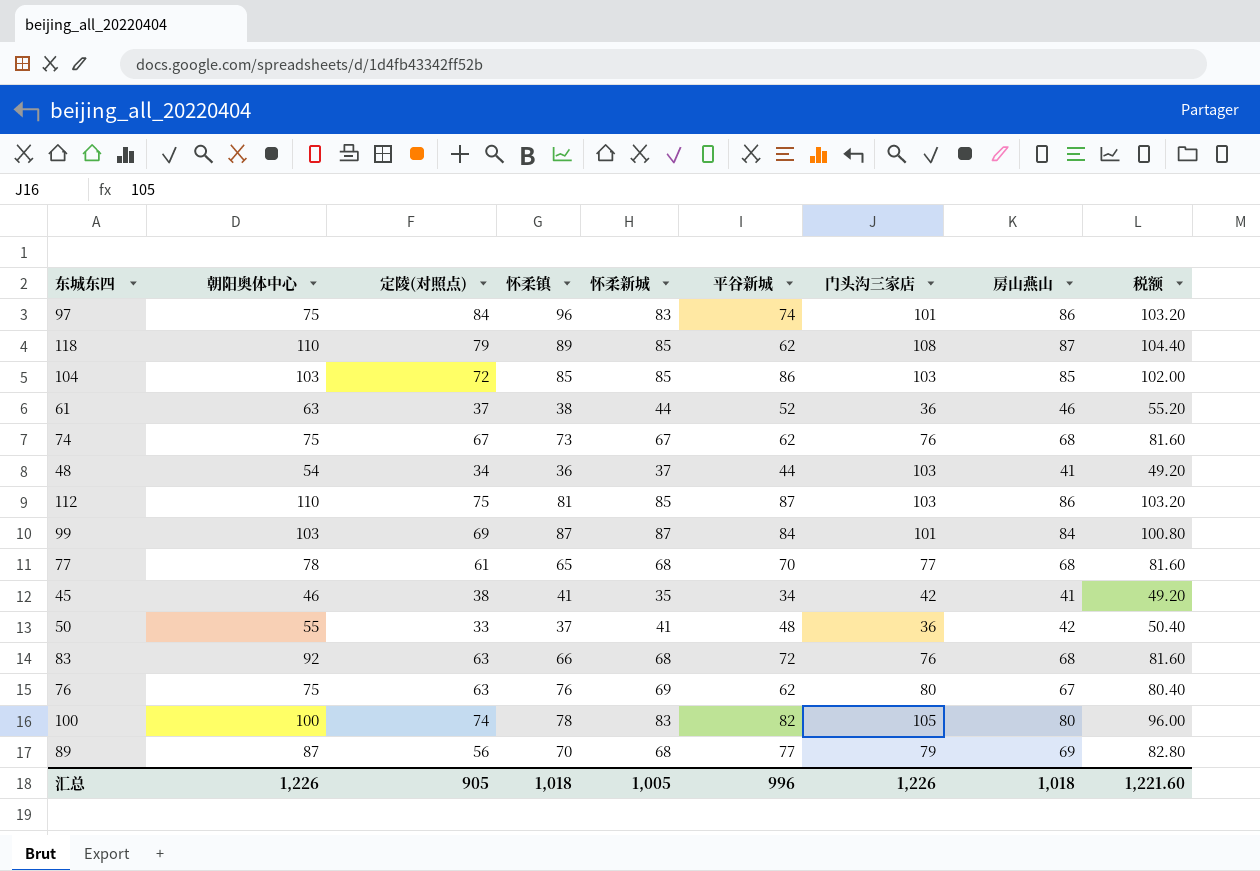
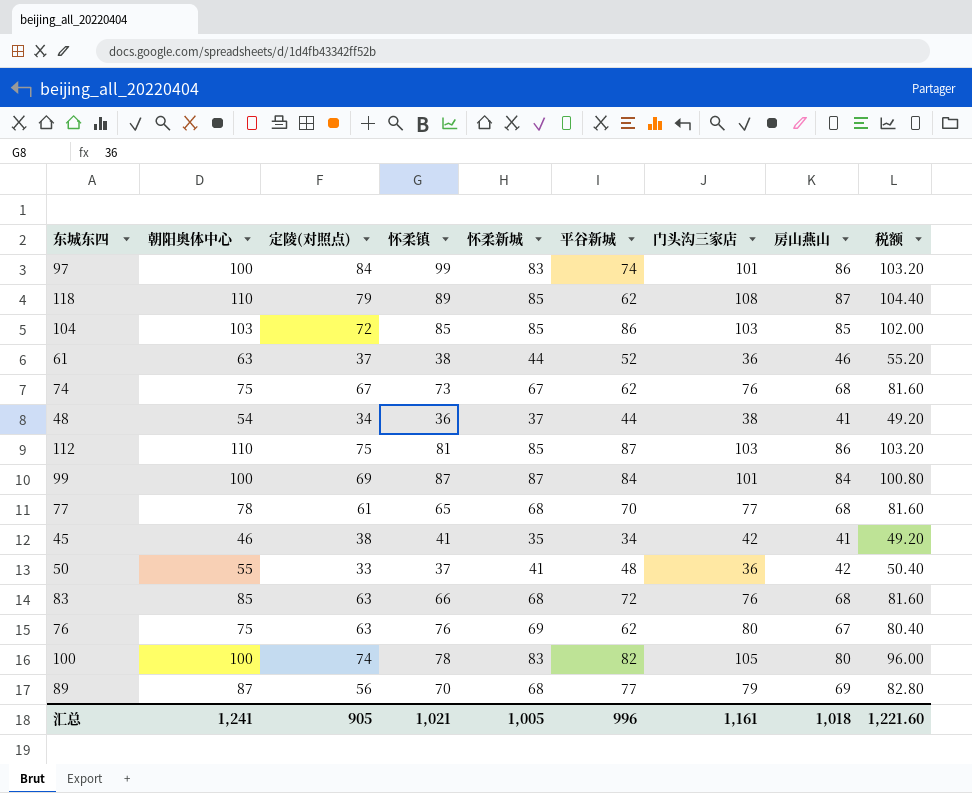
97 | 朝阳奥体中心: 75 -> 100
97 | 怀柔镇: 96 -> 99
48 | 门头沟三家店: 103 -> 38
99 | 朝阳奥体中心: 103 -> 100
83 | 朝阳奥体中心: 92 -> 85
汇总 | 朝阳奥体中心: 1,226 -> 1,241
汇总 | 怀柔镇: 1,018 -> 1,021
汇总 | 门头沟三家店: 1,226 -> 1,161

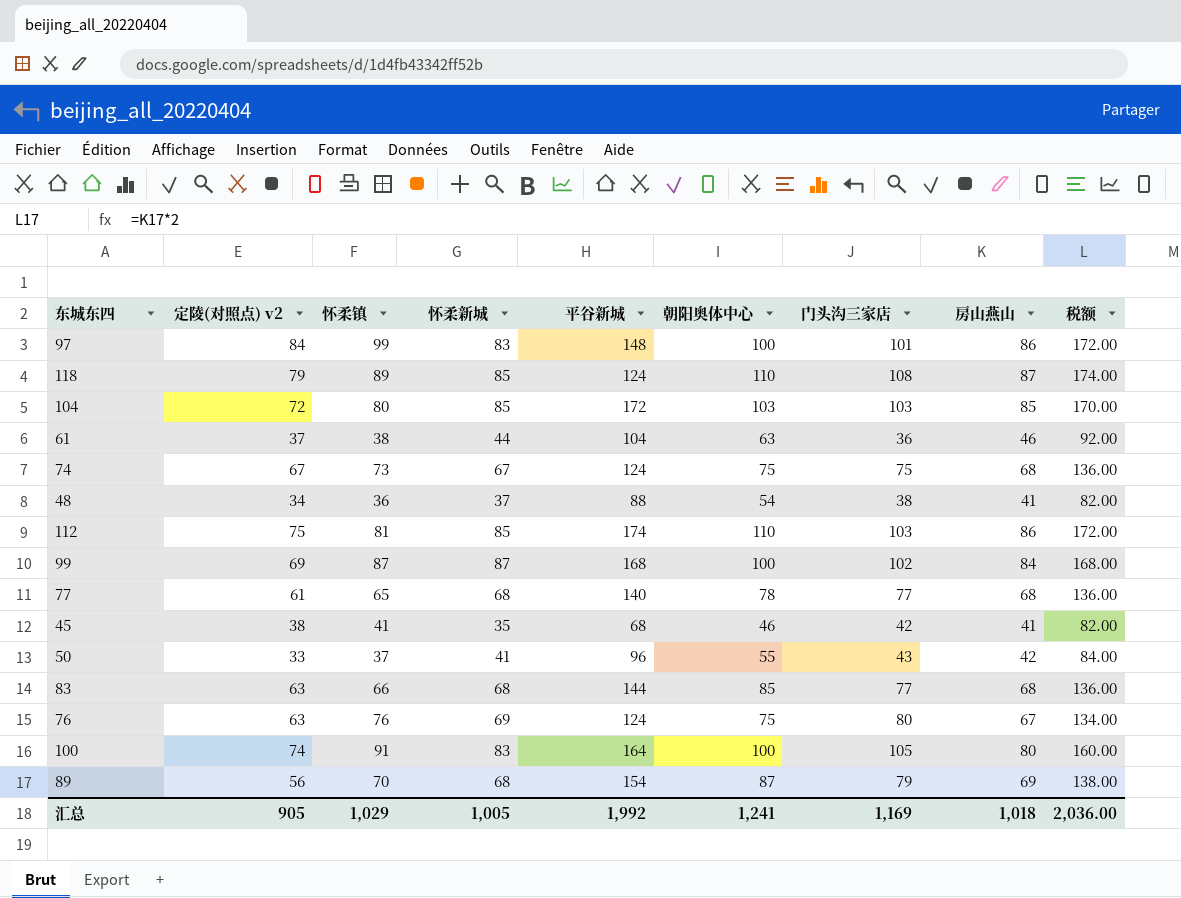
column name: 定陵(对照点) -> 定陵(对照点) v2
column 朝阳奥体中心 | position: 2 -> 6
column 税额 | formula: [房山燕山] * 1.2 -> [房山燕山] * 2
97 | 平谷新城: 74 -> 148
118 | 平谷新城: 62 -> 124
104 | 怀柔镇: 85 -> 80
104 | 平谷新城: 86 -> 172
61 | 平谷新城: 52 -> 104
74 | 平谷新城: 62 -> 124
74 | 门头沟三家店: 76 -> 75
48 | 平谷新城: 44 -> 88
112 | 平谷新城: 87 -> 174
99 | 平谷新城: 84 -> 168
99 | 门头沟三家店: 101 -> 102
77 | 平谷新城: 70 -> 140
45 | 平谷新城: 34 -> 68
50 | 平谷新城: 48 -> 96
50 | 门头沟三家店: 36 -> 43
83 | 平谷新城: 72 -> 144
83 | 门头沟三家店: 76 -> 77
76 | 平谷新城: 62 -> 124
100 | 怀柔镇: 78 -> 91
100 | 平谷新城: 82 -> 164
89 | 平谷新城: 77 -> 154
汇总 | 怀柔镇: 1,021 -> 1,029
汇总 | 平谷新城: 996 -> 1,992
汇总 | 门头沟三家店: 1,161 -> 1,169
汇总 | 税额: 1,221.60 -> 2,036.00

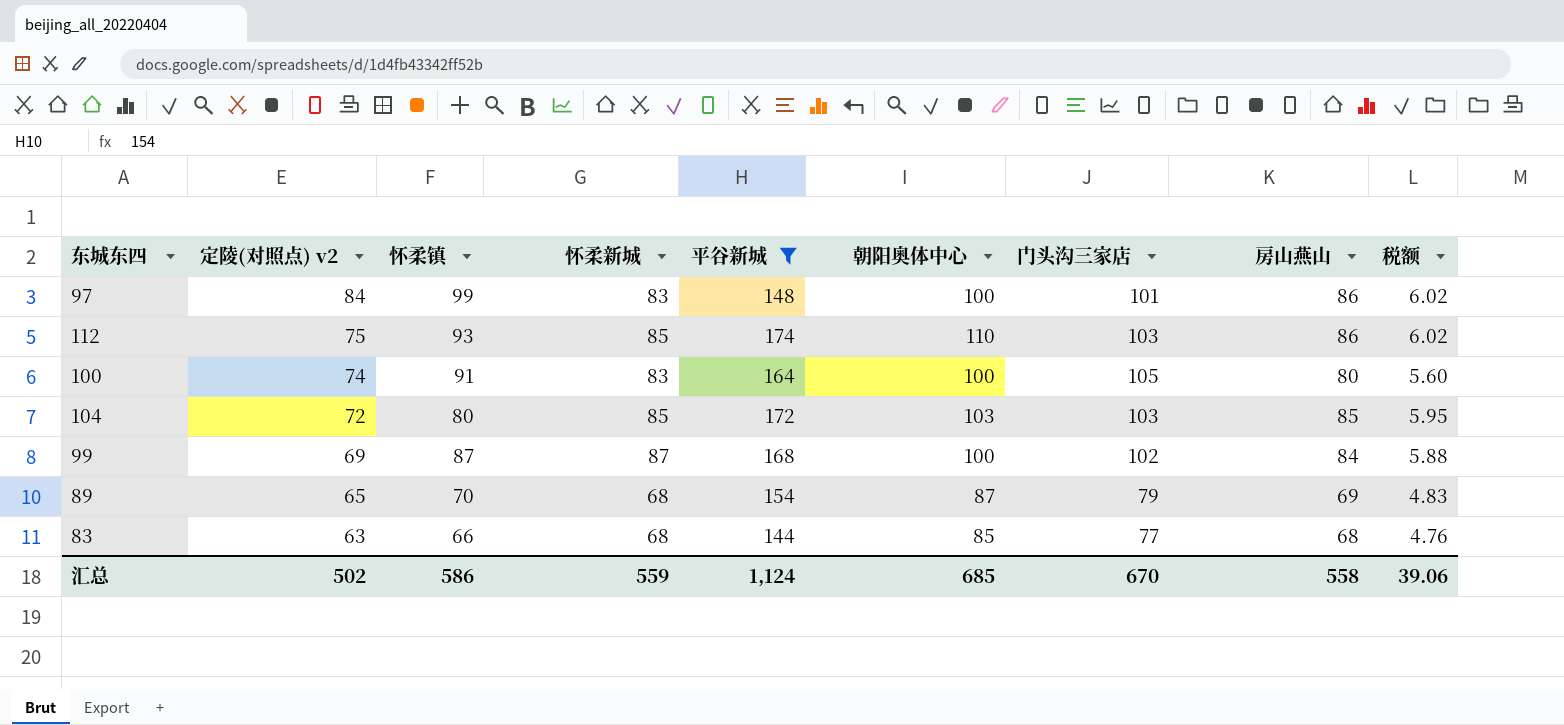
filter: none -> 平谷新城 >= 144
row order: none -> 定陵(对照点) v2 descending
column 税额 | formula: [房山燕山] * 2 -> [房山燕山] * 0.07
112 | 怀柔镇: 81 -> 93
89 | 定陵(对照点) v2: 56 -> 65
汇总 | 定陵(对照点) v2: 905 -> 502
汇总 | 怀柔镇: 1,029 -> 586
汇总 | 怀柔新城: 1,005 -> 559
汇总 | 平谷新城: 1,992 -> 1,124
汇总 | 朝阳奥体中心: 1,241 -> 685
汇总 | 门头沟三家店: 1,169 -> 670
汇总 | 房山燕山: 1,018 -> 558
汇总 | 税额: 2,036.00 -> 39.06

